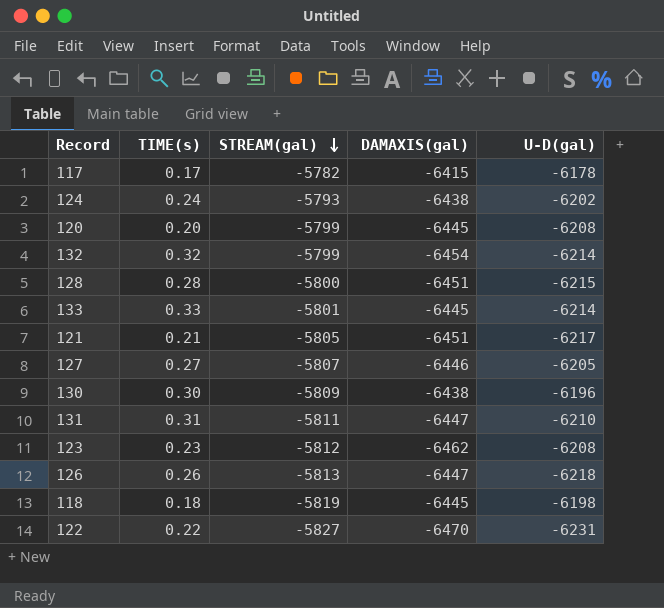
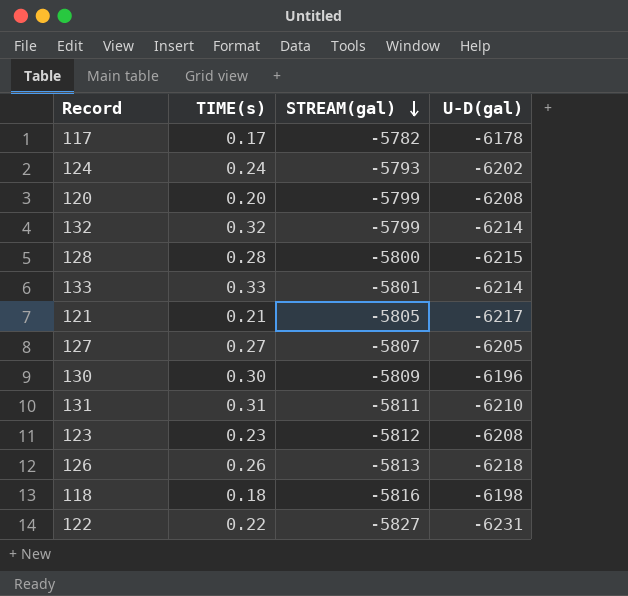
column DAMAXIS(gal) | position: 4 -> none
118 | STREAM(gal): -5819 -> -5816

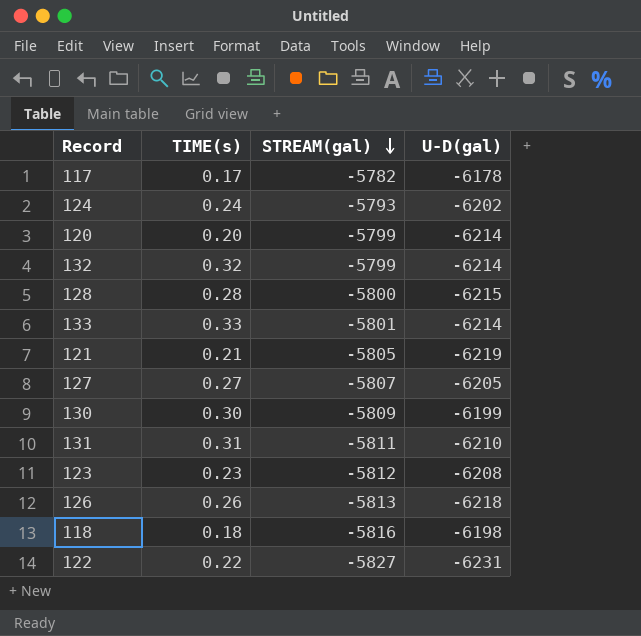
120 | U-D(gal): -6208 -> -6214
121 | U-D(gal): -6217 -> -6219
130 | U-D(gal): -6196 -> -6199

